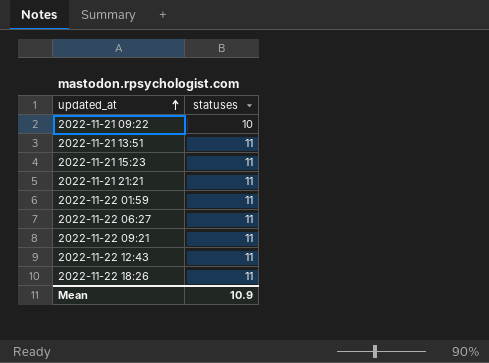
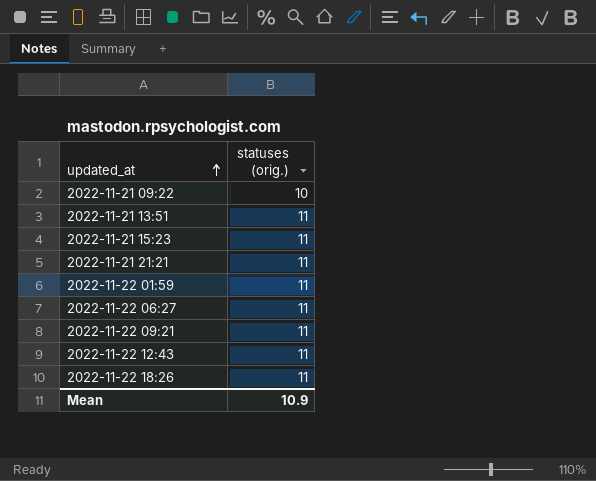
column name: statuses -> statuses (orig.)

